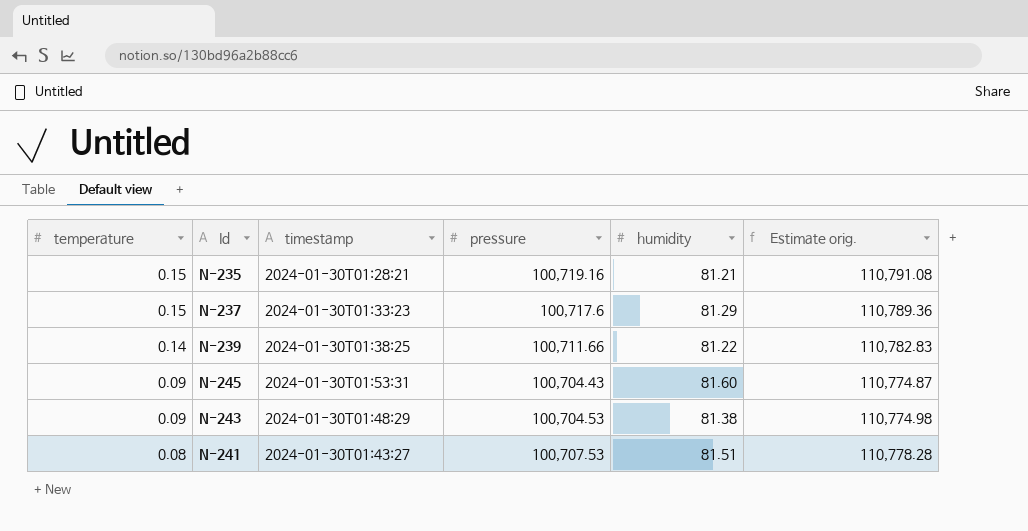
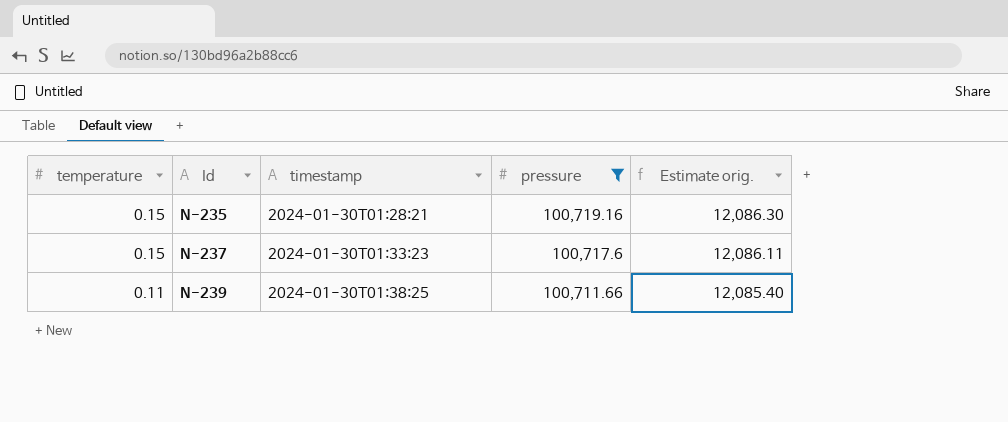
filter: none -> pressure >= 100,711.66
column humidity | position: 5 -> none
column Estimate orig. | formula: [pressure] * 1.1 -> [pressure] * 0.12
N-239 | temperature: 0.14 -> 0.11

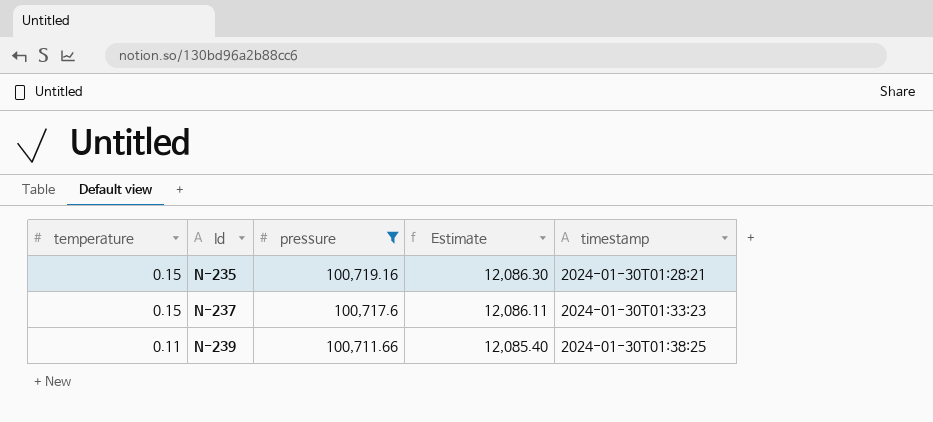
column name: Estimate orig. -> Estimate
column timestamp | position: 3 -> 5

